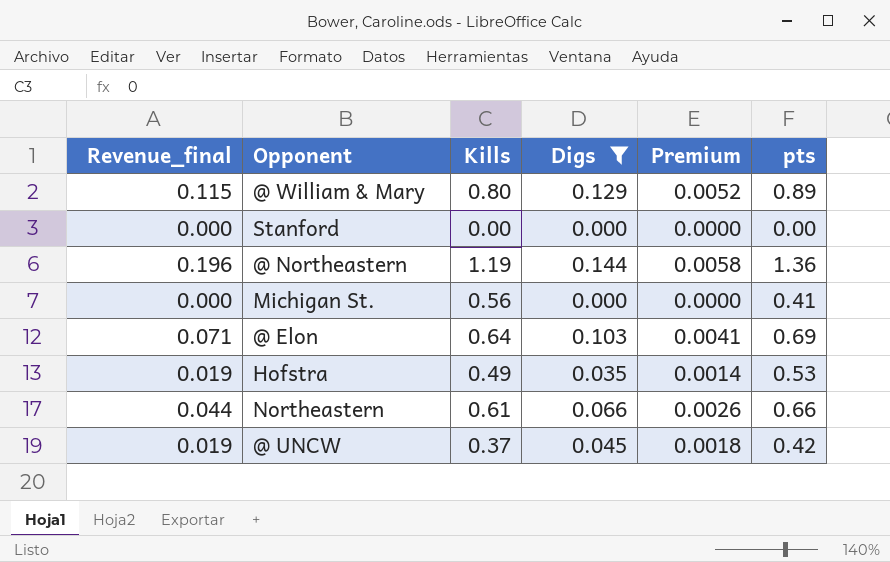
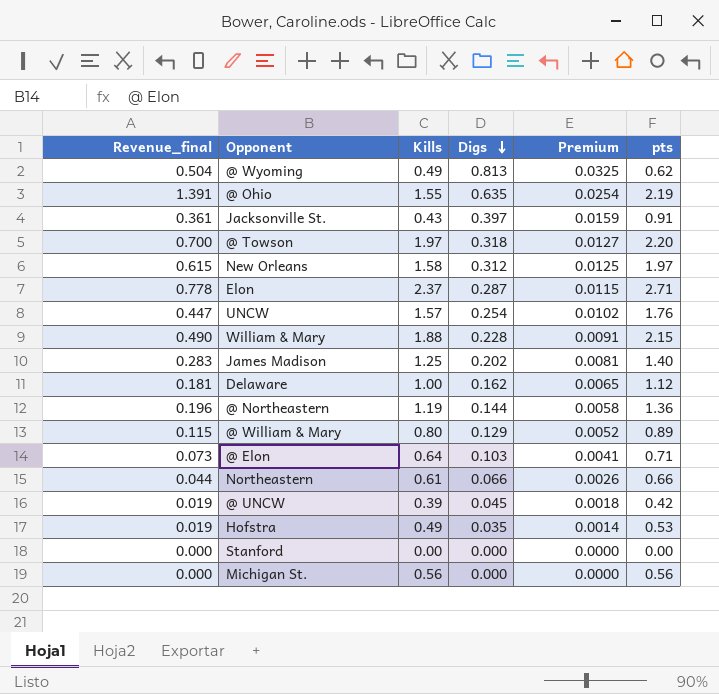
filter: Digs <= 0.144 -> none
row order: none -> Digs descending
@ Elon | Revenue_final: 0.071 -> 0.073
@ Elon | pts: 0.69 -> 0.71
@ UNCW | Kills: 0.37 -> 0.39
Michigan St. | pts: 0.41 -> 0.56

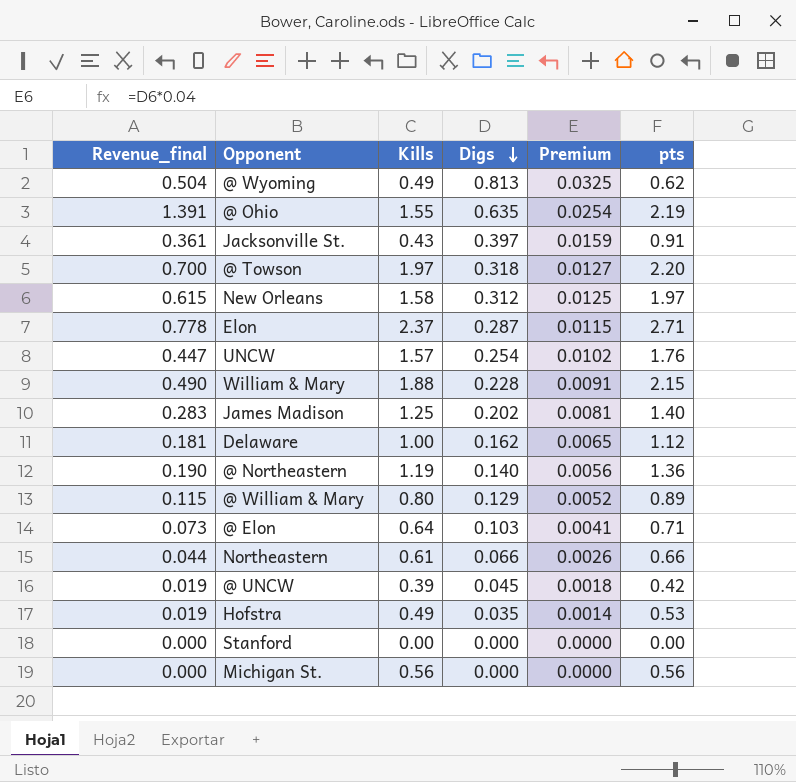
@ Northeastern | Revenue_final: 0.196 -> 0.190
@ Northeastern | Digs: 0.144 -> 0.140
@ Northeastern | Premium: 0.0058 -> 0.0056

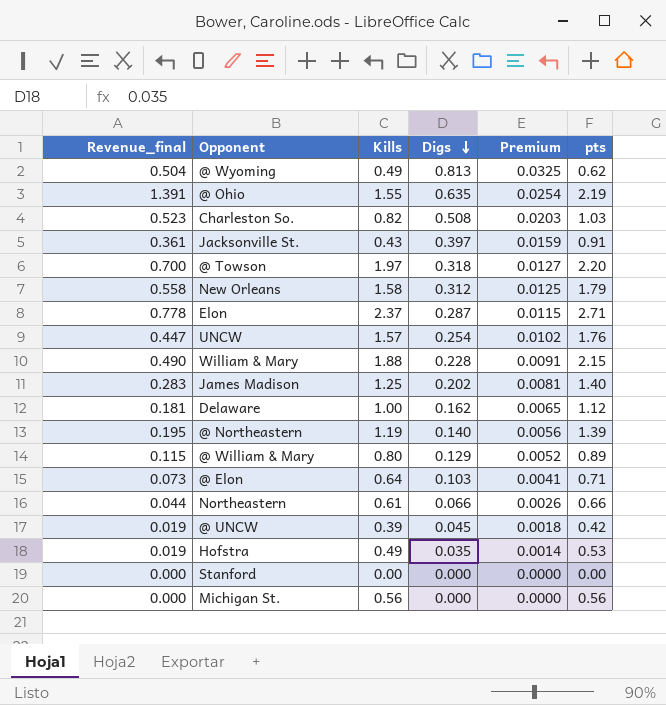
row Charleston So.: none -> 0.523 | 0.82 | 0.508 | 0.0203 | 1.03
New Orleans | Revenue_final: 0.615 -> 0.558
New Orleans | pts: 1.97 -> 1.79
@ Northeastern | Revenue_final: 0.190 -> 0.195
@ Northeastern | pts: 1.36 -> 1.39

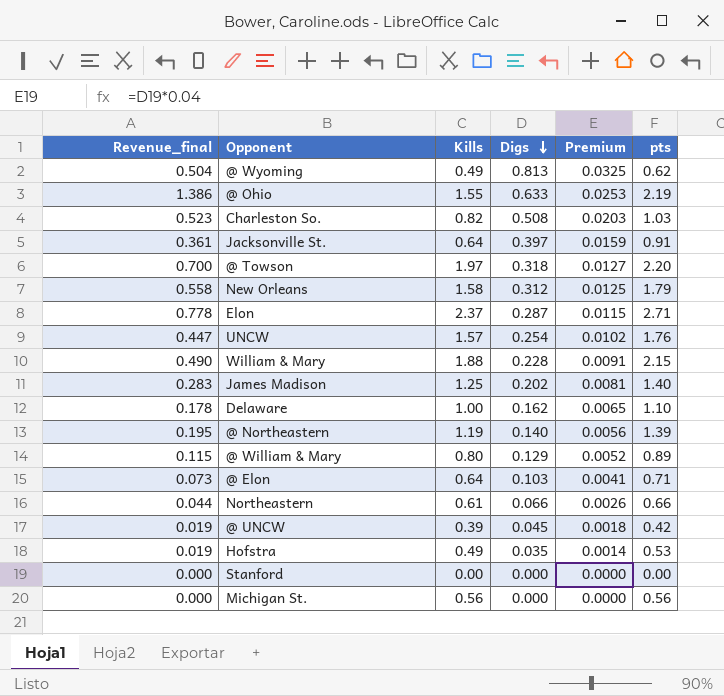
@ Ohio | Revenue_final: 1.391 -> 1.386
@ Ohio | Digs: 0.635 -> 0.633
@ Ohio | Premium: 0.0254 -> 0.0253
Jacksonville St. | Kills: 0.43 -> 0.64
Delaware | Revenue_final: 0.181 -> 0.178
Delaware | pts: 1.12 -> 1.10

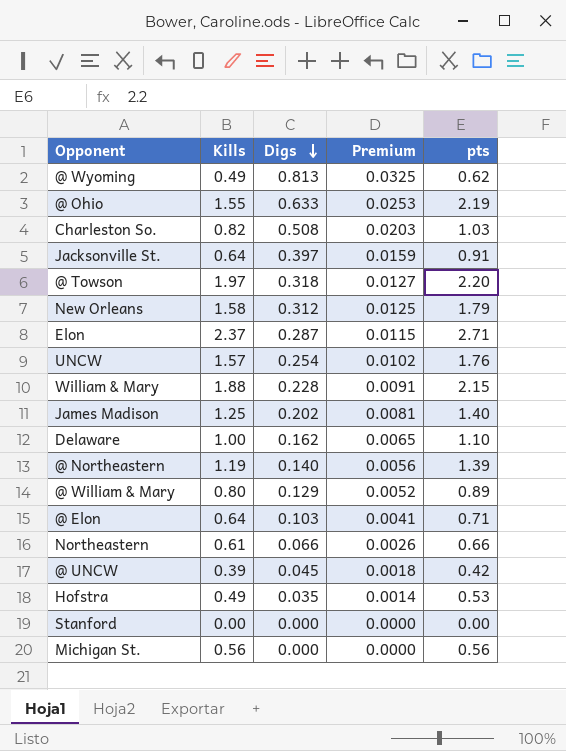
column Revenue_final | formula: [Digs] * [pts] -> none

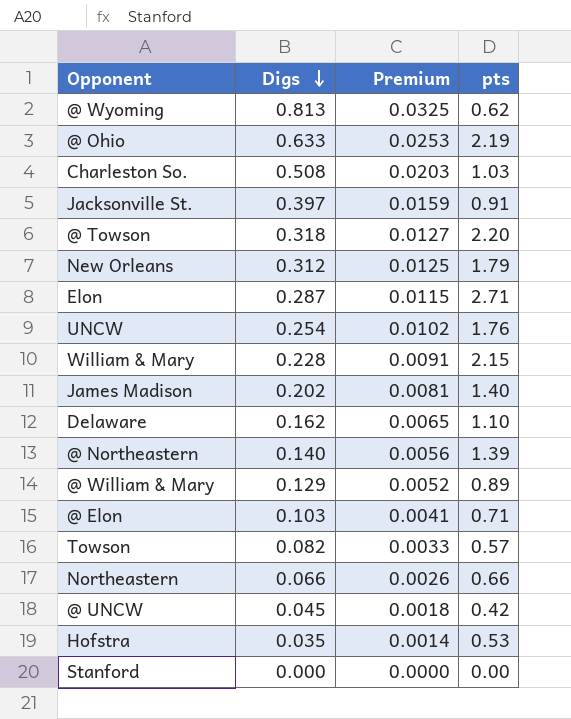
column Kills | position: 2 -> none
row Michigan St.: 0.56 | 0.000 | 0.0000 | 0.56 -> none
row Towson: none -> 0.082 | 0.0033 | 0.57

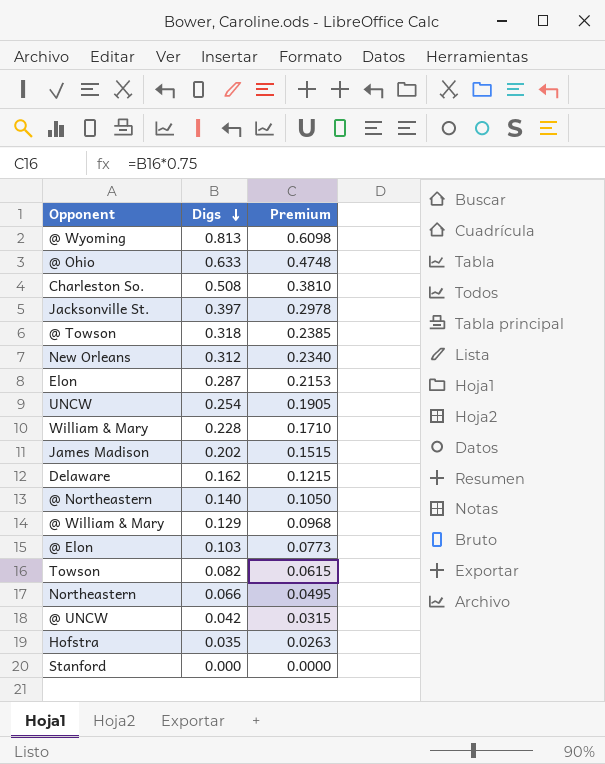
column pts | position: 4 -> none
column Premium | formula: [Digs] * 0.04 -> [Digs] * 0.75
@ UNCW | Digs: 0.045 -> 0.042

